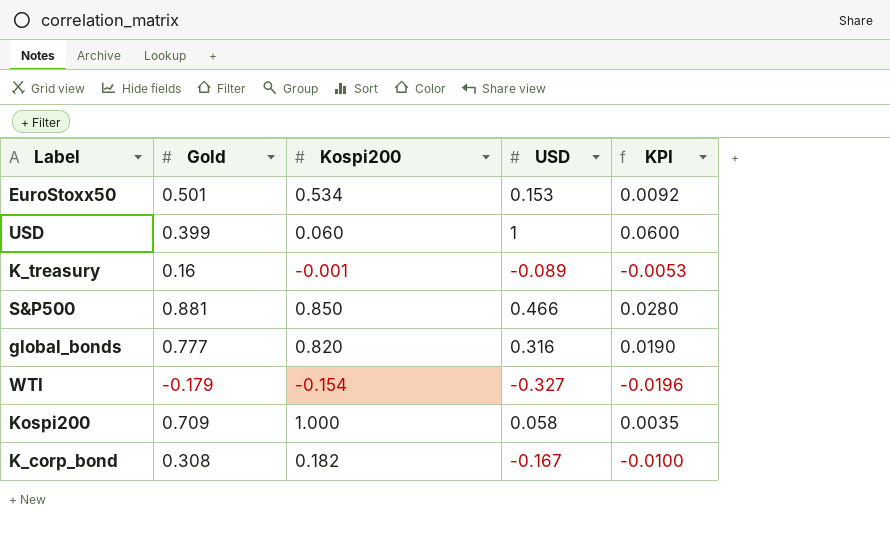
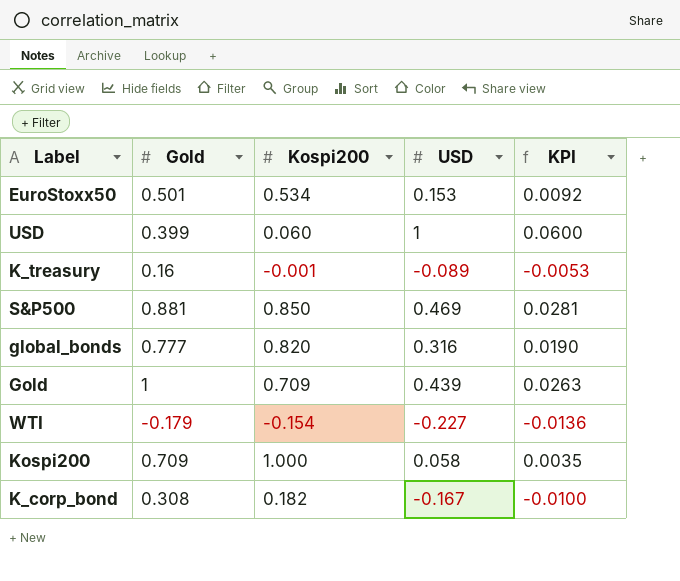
S&P500 | USD: 0.466 -> 0.469
S&P500 | KPI: 0.0280 -> 0.0281
row Gold: none -> 1 | 0.709 | 0.439 | 0.0263
WTI | USD: -0.327 -> -0.227
WTI | KPI: -0.0196 -> -0.0136

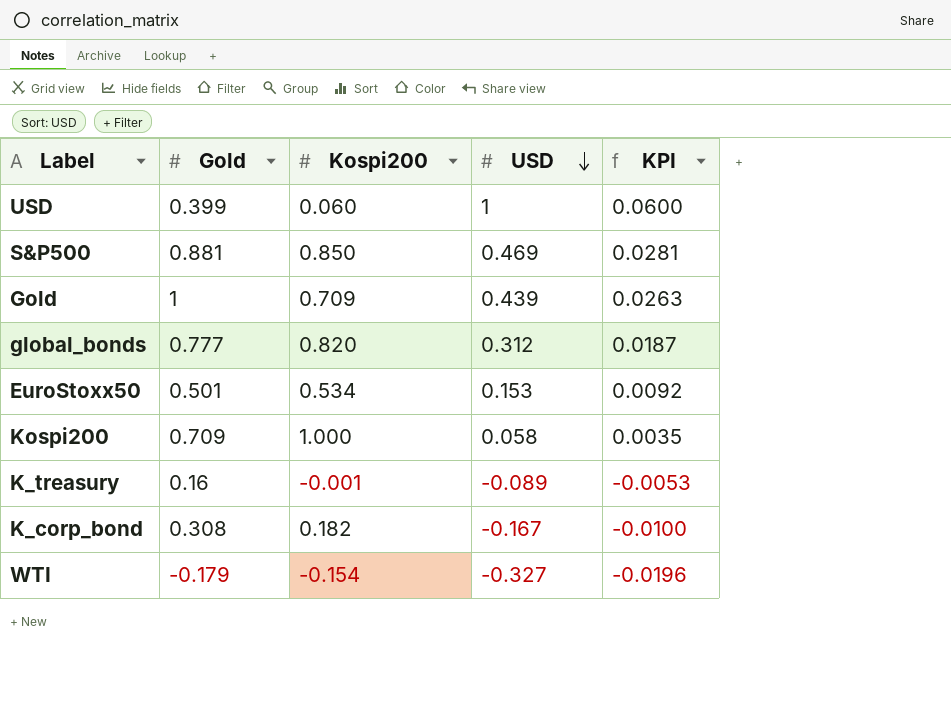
row order: none -> USD descending
global_bonds | USD: 0.316 -> 0.312
global_bonds | KPI: 0.0190 -> 0.0187
WTI | USD: -0.227 -> -0.327
WTI | KPI: -0.0136 -> -0.0196

